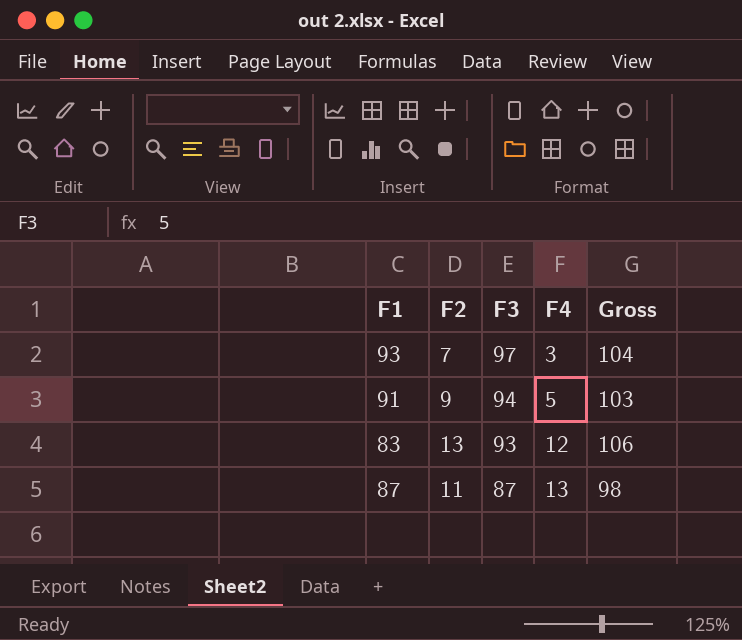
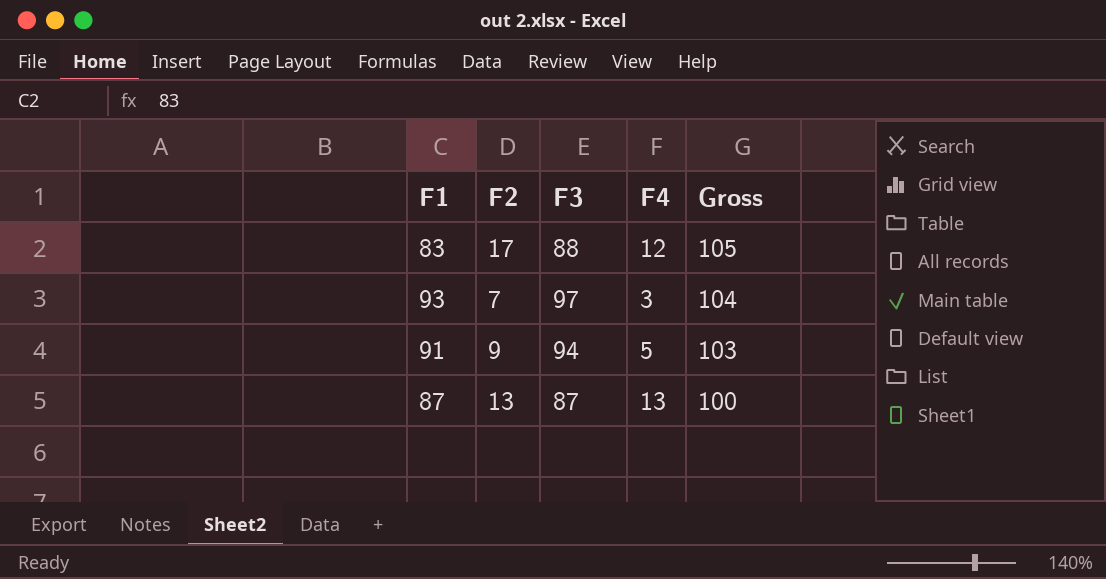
row order: F3 descending -> Gross descending
83 | F2: 13 -> 17
83 | F3: 93 -> 88
83 | Gross: 106 -> 105
87 | F2: 11 -> 13
87 | Gross: 98 -> 100

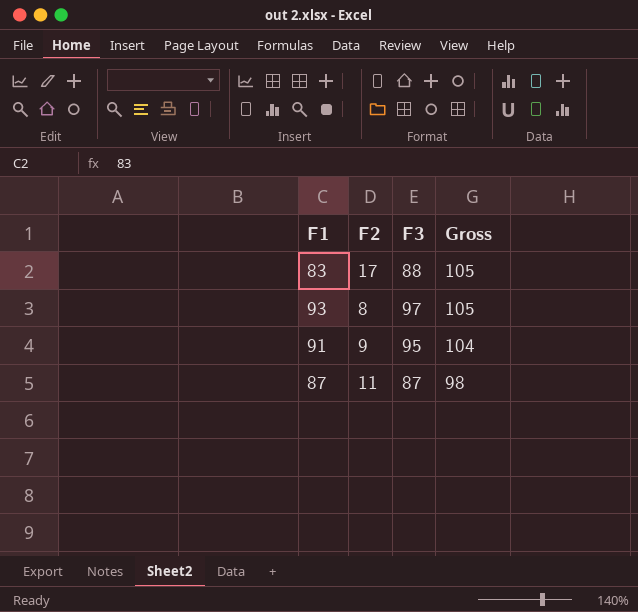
column F4 | position: 4 -> none
93 | F2: 7 -> 8
93 | Gross: 104 -> 105
91 | F3: 94 -> 95
91 | Gross: 103 -> 104
87 | F2: 13 -> 11
87 | Gross: 100 -> 98

